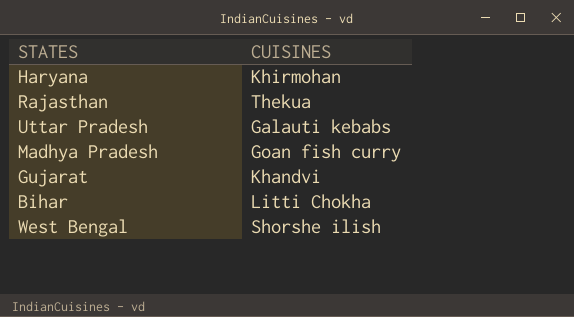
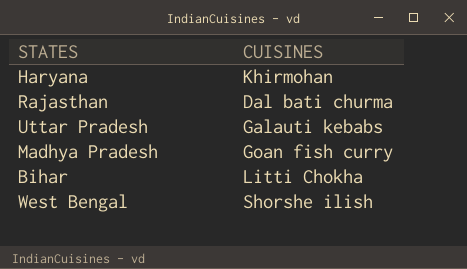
row Gujarat: Khandvi -> none
Rajasthan | CUISINES: Thekua -> Dal bati churma

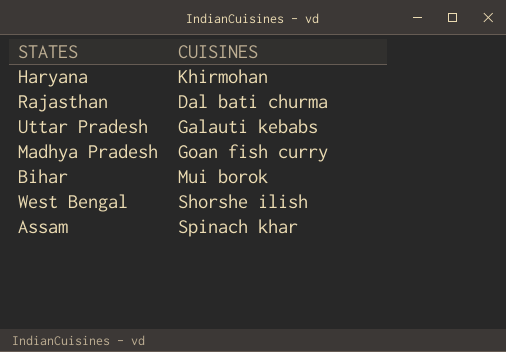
Bihar | CUISINES: Litti Chokha -> Mui borok
row Assam: none -> Spinach khar

